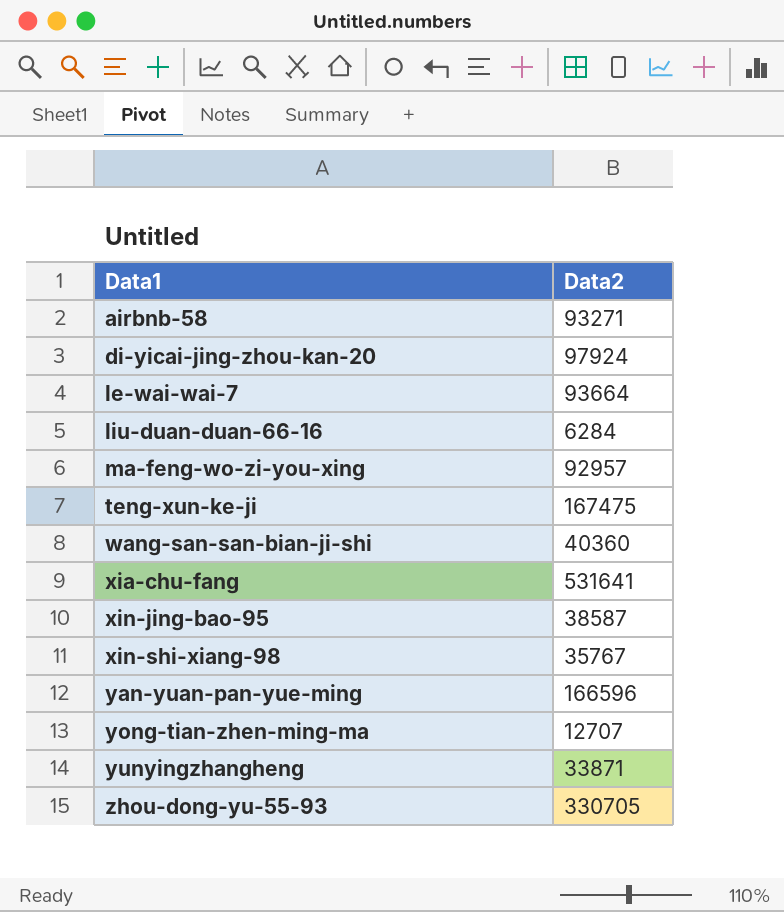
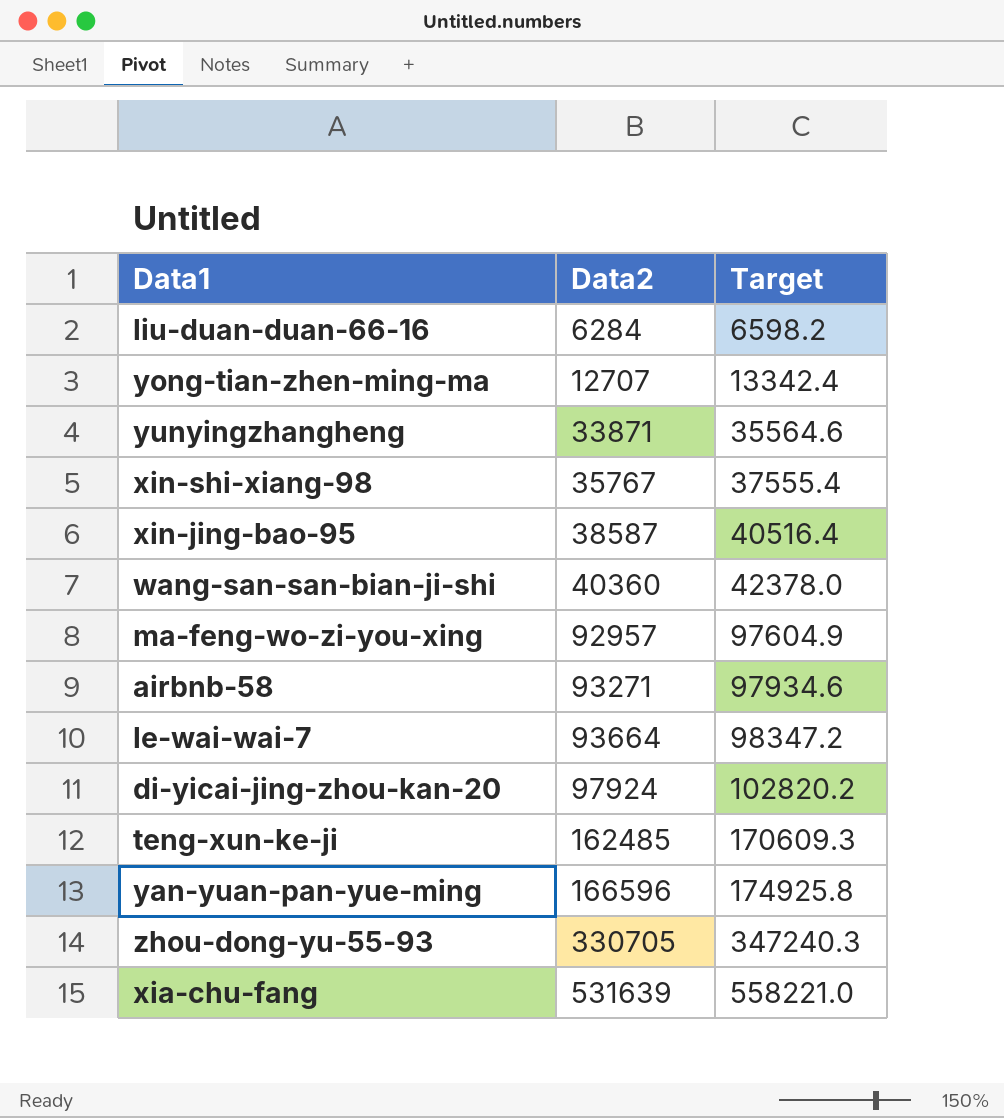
row order: Data1 ascending -> Data2 ascending
column Target | formula: none -> [Data2] * 1.05
teng-xun-ke-ji | Data2: 167475 -> 162485
xia-chu-fang | Data2: 531641 -> 531639

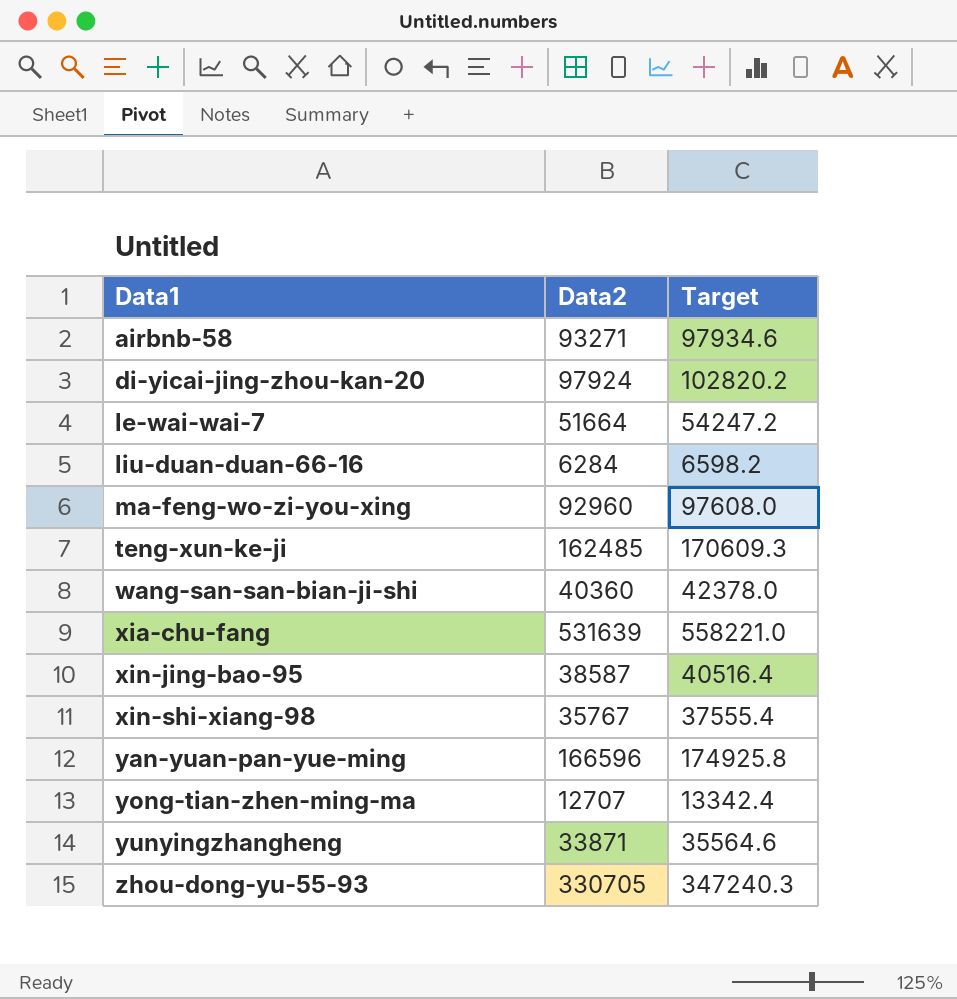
row order: Data2 ascending -> Data1 ascending
le-wai-wai-7 | Data2: 93664 -> 51664
le-wai-wai-7 | Target: 98347.2 -> 54247.2
ma-feng-wo-zi-you-xing | Data2: 92957 -> 92960
ma-feng-wo-zi-you-xing | Target: 97604.9 -> 97608.0

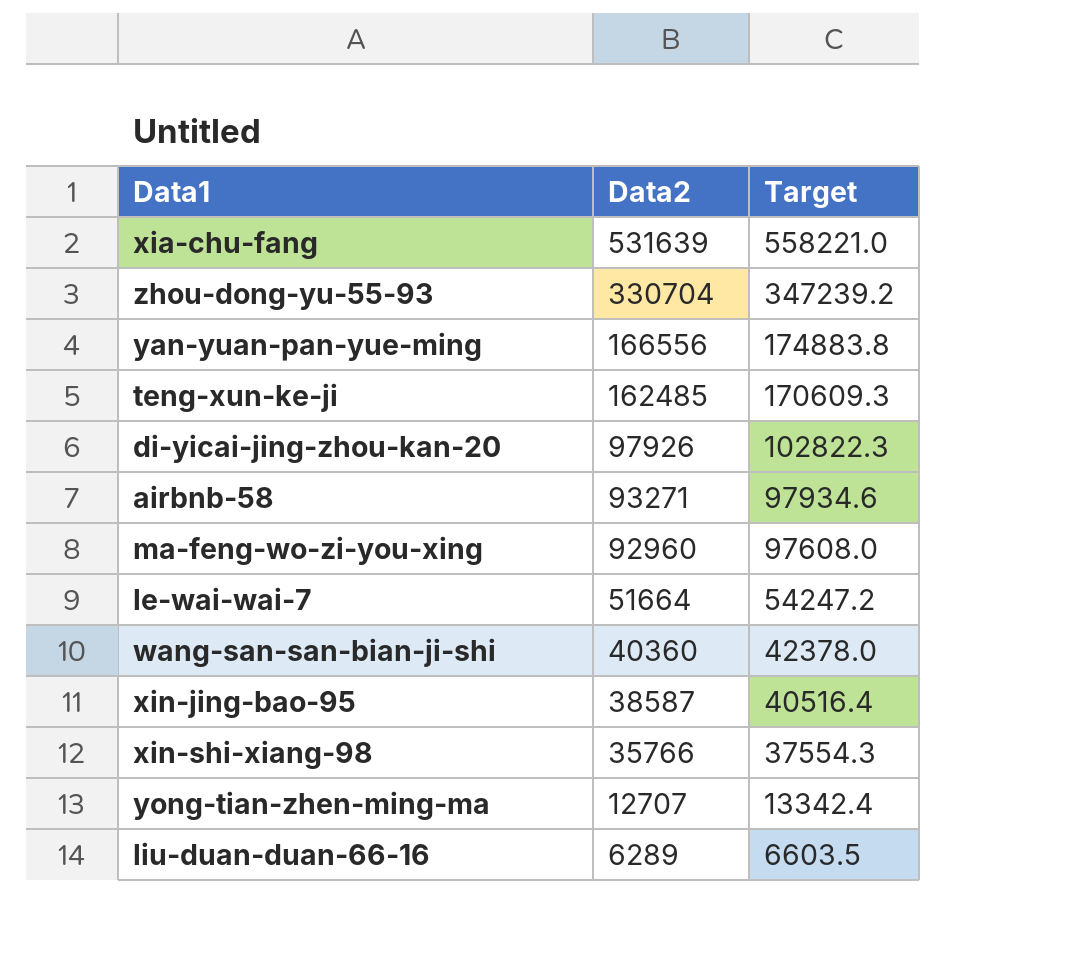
row order: Data1 ascending -> Data2 descending
row yunyingzhangheng: 33871 | 35564.6 -> none
zhou-dong-yu-55-93 | Data2: 330705 -> 330704
zhou-dong-yu-55-93 | Target: 347240.3 -> 347239.2
yan-yuan-pan-yue-ming | Data2: 166596 -> 166556
yan-yuan-pan-yue-ming | Target: 174925.8 -> 174883.8
di-yicai-jing-zhou-kan-20 | Data2: 97924 -> 97926
di-yicai-jing-zhou-kan-20 | Target: 102820.2 -> 102822.3
xin-shi-xiang-98 | Data2: 35767 -> 35766
xin-shi-xiang-98 | Target: 37555.4 -> 37554.3
liu-duan-duan-66-16 | Data2: 6284 -> 6289
liu-duan-duan-66-16 | Target: 6598.2 -> 6603.5

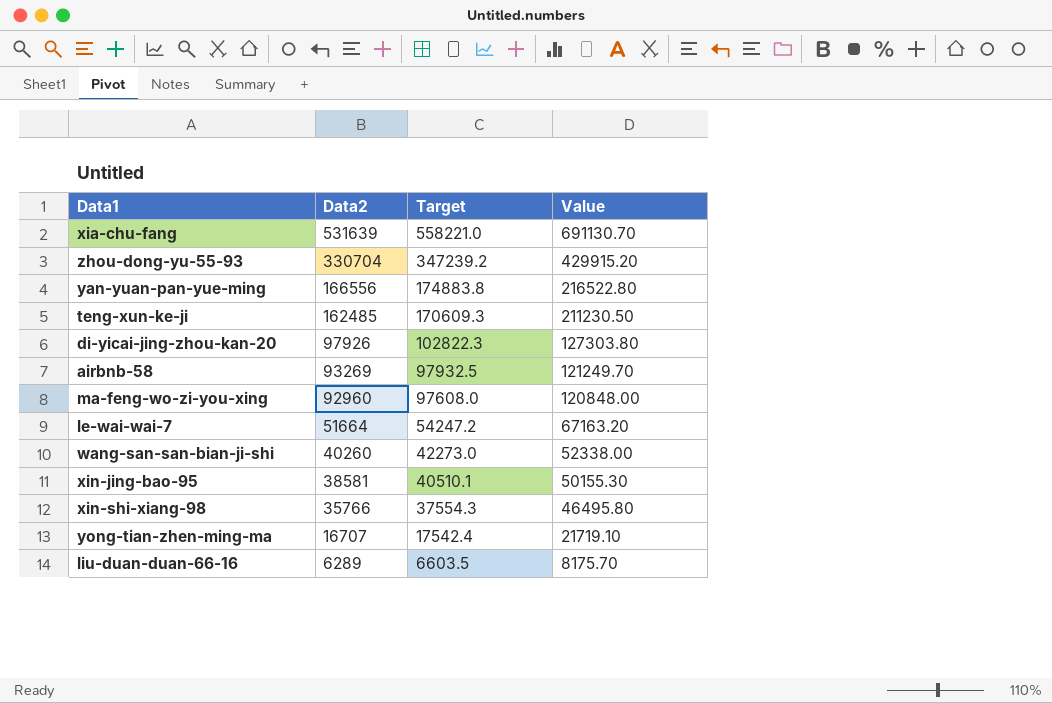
column Value | formula: none -> [Data2] * 1.3
airbnb-58 | Data2: 93271 -> 93269
airbnb-58 | Target: 97934.6 -> 97932.5
wang-san-san-bian-ji-shi | Data2: 40360 -> 40260
wang-san-san-bian-ji-shi | Target: 42378.0 -> 42273.0
xin-jing-bao-95 | Data2: 38587 -> 38581
xin-jing-bao-95 | Target: 40516.4 -> 40510.1
yong-tian-zhen-ming-ma | Data2: 12707 -> 16707
yong-tian-zhen-ming-ma | Target: 13342.4 -> 17542.4

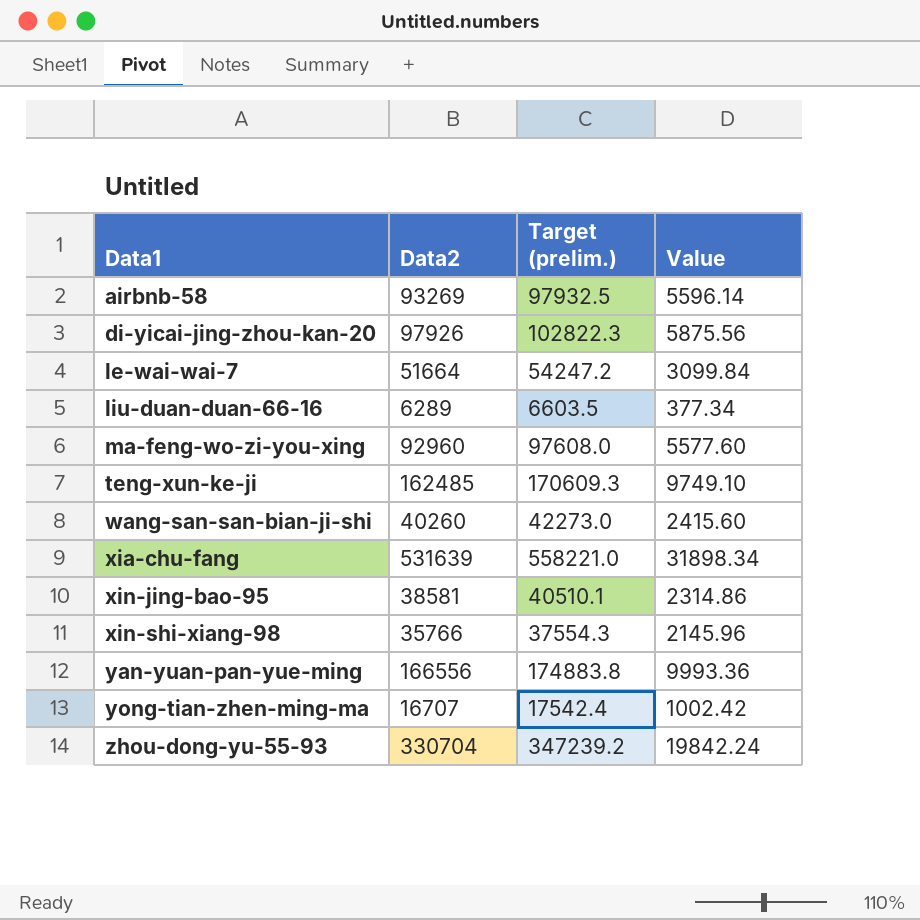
row order: Data2 descending -> Data1 ascending
column name: Target -> Target (prelim.)
column Value | formula: [Data2] * 1.3 -> [Data2] * 0.06

